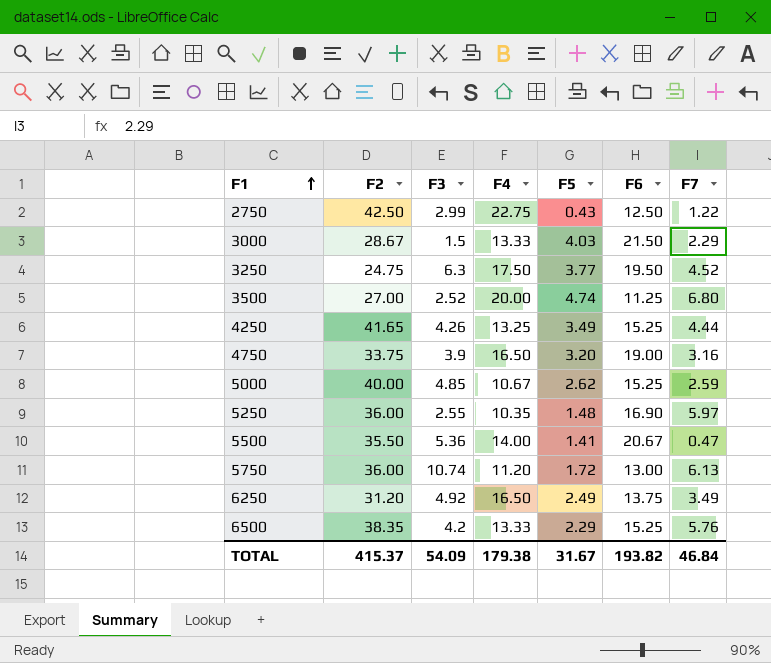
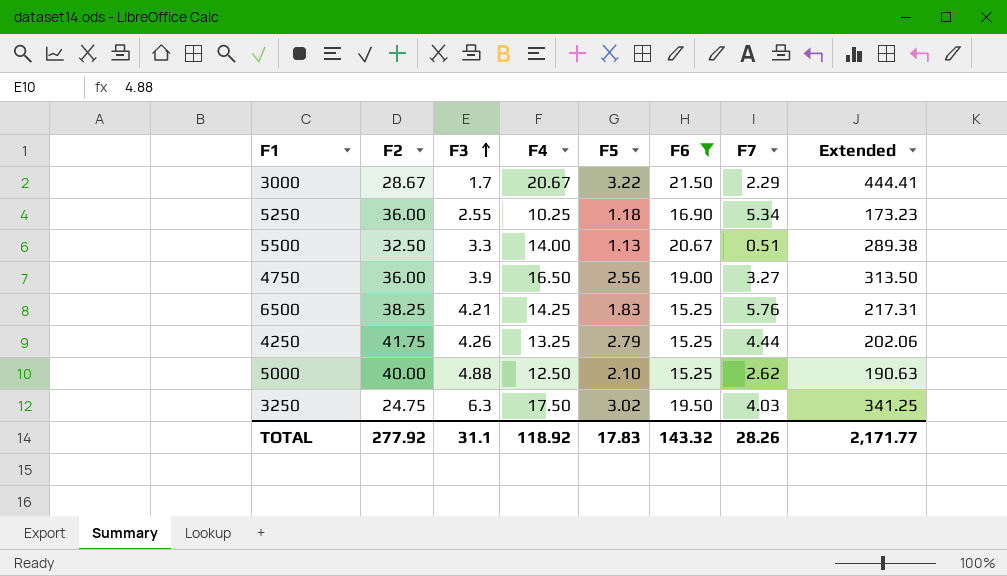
filter: none -> F6 >= 15.25
row order: F1 ascending -> F3 ascending
column Extended | formula: none -> [F4] * [F6]
3000 | F3: 1.5 -> 1.7
3000 | F4: 13.33 -> 20.67
3000 | F5: 4.03 -> 3.22
5250 | F4: 10.35 -> 10.25
5250 | F5: 1.48 -> 1.18
5250 | F7: 5.97 -> 5.34
5500 | F2: 35.50 -> 32.50
5500 | F3: 5.36 -> 3.3
5500 | F5: 1.41 -> 1.13
5500 | F7: 0.47 -> 0.51
4750 | F2: 33.75 -> 36.00
4750 | F5: 3.20 -> 2.56
4750 | F7: 3.16 -> 3.27
6500 | F2: 38.35 -> 38.25
6500 | F3: 4.2 -> 4.21
6500 | F4: 13.33 -> 14.25
6500 | F5: 2.29 -> 1.83
4250 | F2: 41.65 -> 41.75
4250 | F5: 3.49 -> 2.79
5000 | F3: 4.85 -> 4.88
5000 | F4: 10.67 -> 12.50
5000 | F5: 2.62 -> 2.10
5000 | F7: 2.59 -> 2.62
3250 | F5: 3.77 -> 3.02
3250 | F7: 4.52 -> 4.03
TOTAL | F2: 415.37 -> 277.92
TOTAL | F3: 54.09 -> 31.1
TOTAL | F4: 179.38 -> 118.92
TOTAL | F5: 31.67 -> 17.83
TOTAL | F6: 193.82 -> 143.32
TOTAL | F7: 46.84 -> 28.26

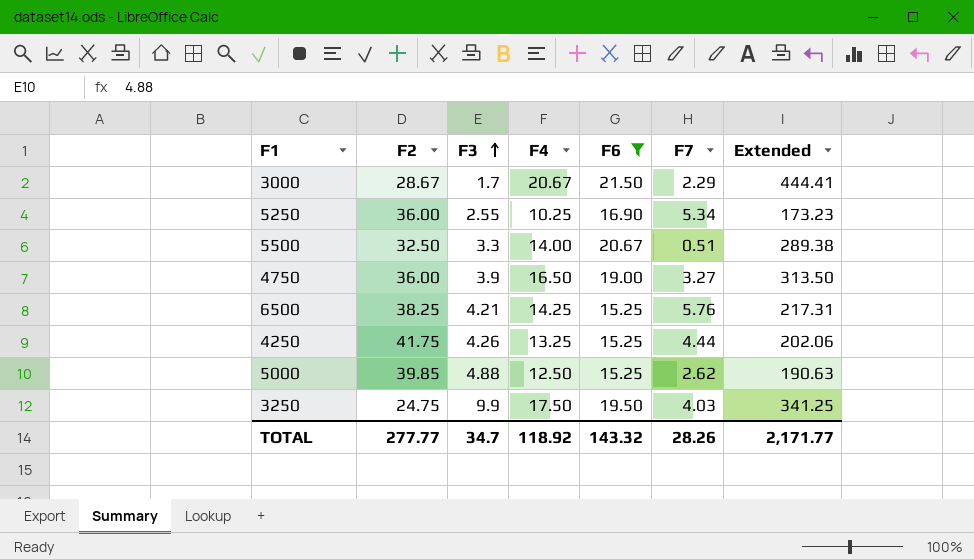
column F5 | position: 5 -> none
5000 | F2: 40.00 -> 39.85
3250 | F3: 6.3 -> 9.9
TOTAL | F2: 277.92 -> 277.77
TOTAL | F3: 31.1 -> 34.7

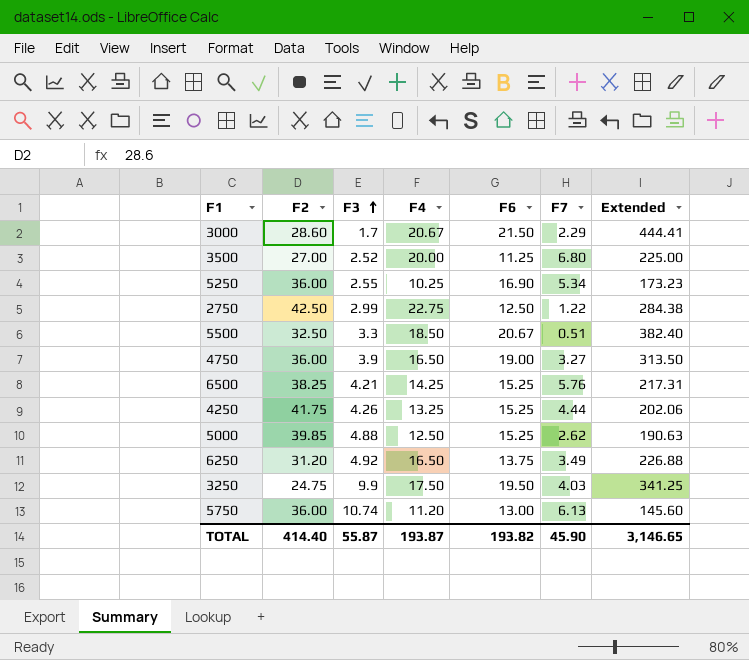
filter: F6 >= 15.25 -> none
3000 | F2: 28.67 -> 28.60
5500 | F4: 14.00 -> 18.50
5500 | Extended: 289.38 -> 382.40
TOTAL | F2: 277.77 -> 414.40
TOTAL | F3: 34.7 -> 55.87
TOTAL | F4: 118.92 -> 193.87
TOTAL | F6: 143.32 -> 193.82
TOTAL | F7: 28.26 -> 45.90
TOTAL | Extended: 2,171.77 -> 3,146.65

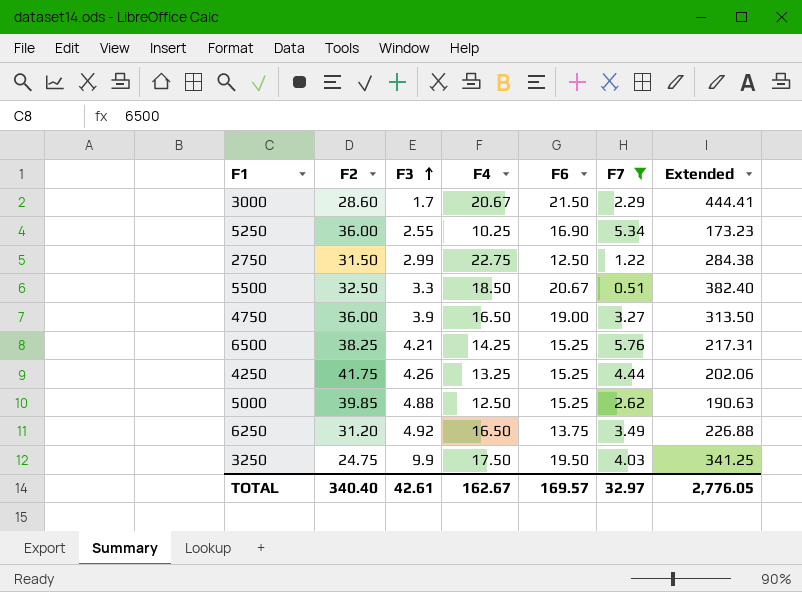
filter: none -> F7 <= 5.76
2750 | F2: 42.50 -> 31.50
TOTAL | F2: 414.40 -> 340.40
TOTAL | F3: 55.87 -> 42.61
TOTAL | F4: 193.87 -> 162.67
TOTAL | F6: 193.82 -> 169.57
TOTAL | F7: 45.90 -> 32.97
TOTAL | Extended: 3,146.65 -> 2,776.05

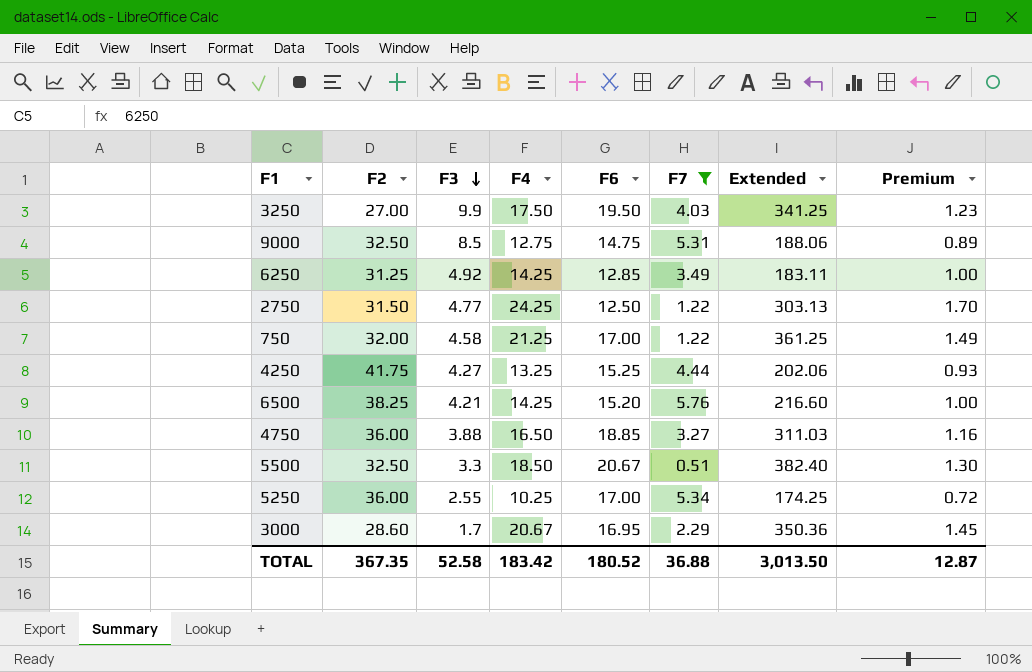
row order: F3 ascending -> F3 descending
column Premium | formula: none -> [F4] * 0.07
row 5000: 39.85 | 4.88 | 12.50 | 15.25 | 2.62 | 190.63 -> none
3250 | F2: 24.75 -> 27.00
row 9000: none -> 32.50 | 8.5 | 12.75 | 14.75 | 5.31 | 188.06 | 0.89
6250 | F2: 31.20 -> 31.25
6250 | F4: 16.50 -> 14.25
6250 | F6: 13.75 -> 12.85
6250 | Extended: 226.88 -> 183.11
2750 | F3: 2.99 -> 4.77
2750 | F4: 22.75 -> 24.25
2750 | Extended: 284.38 -> 303.13
row 750: none -> 32.00 | 4.58 | 21.25 | 17.00 | 1.22 | 361.25 | 1.49
4250 | F3: 4.26 -> 4.27
6500 | F6: 15.25 -> 15.20
6500 | Extended: 217.31 -> 216.60
4750 | F3: 3.9 -> 3.88
4750 | F6: 19.00 -> 18.85
4750 | Extended: 313.50 -> 311.03
5250 | F6: 16.90 -> 17.00
5250 | Extended: 173.23 -> 174.25
3000 | F6: 21.50 -> 16.95
3000 | Extended: 444.41 -> 350.36
TOTAL | F2: 340.40 -> 367.35
TOTAL | F3: 42.61 -> 52.58
TOTAL | F4: 162.67 -> 183.42
TOTAL | F6: 169.57 -> 180.52
TOTAL | F7: 32.97 -> 36.88
TOTAL | Extended: 2,776.05 -> 3,013.50

